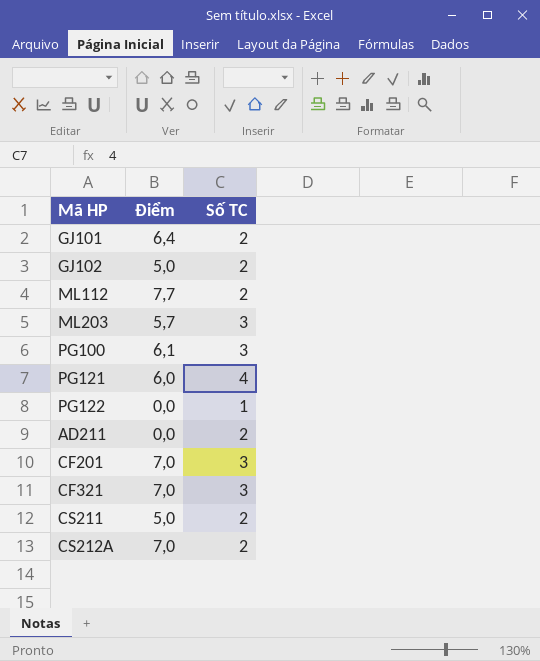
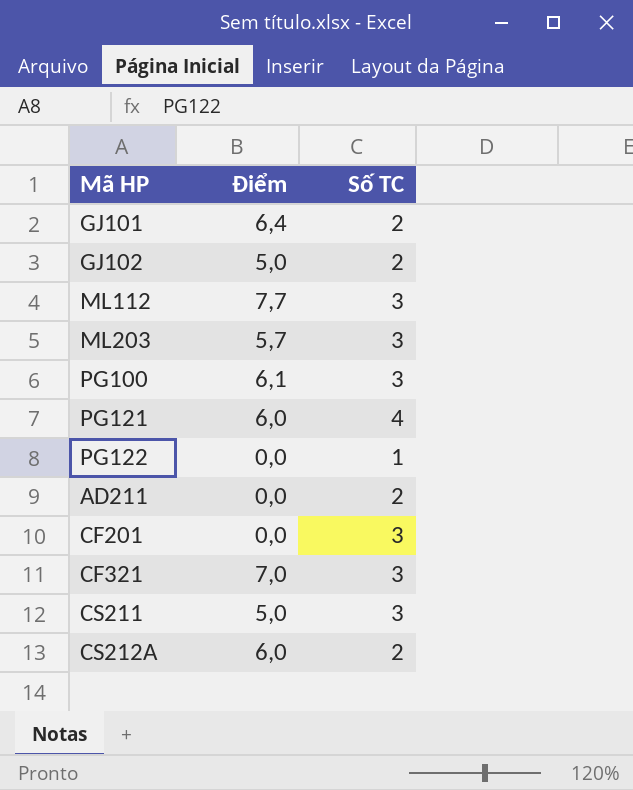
ML112 | Số TC: 2 -> 3
CF201 | Điểm: 7,0 -> 0,0
CS211 | Số TC: 2 -> 3
CS212A | Điểm: 7,0 -> 6,0

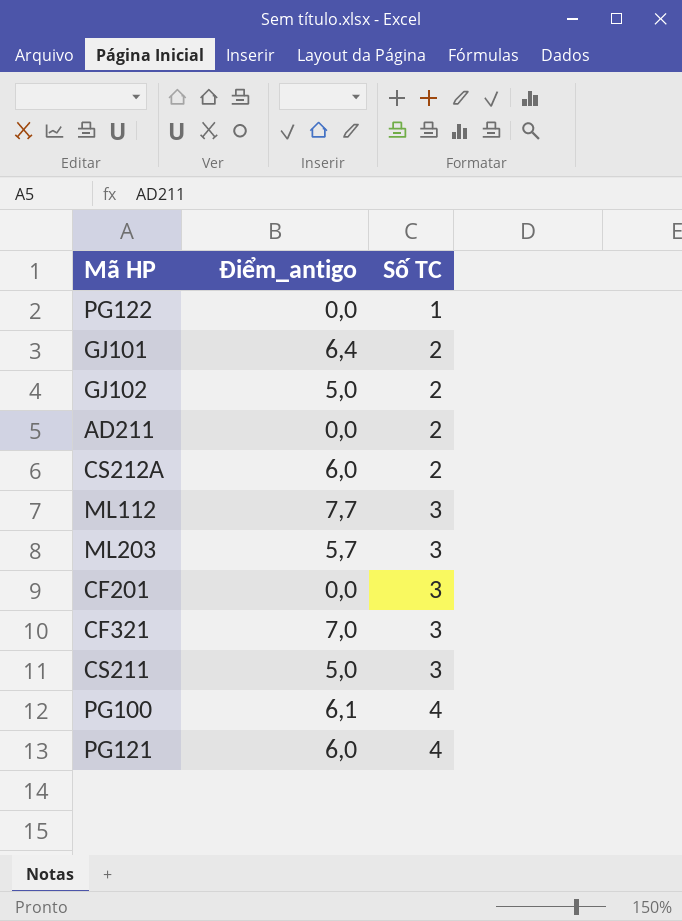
row order: none -> Số TC ascending
column name: Điểm -> Điểm_antigo
PG100 | Số TC: 3 -> 4

